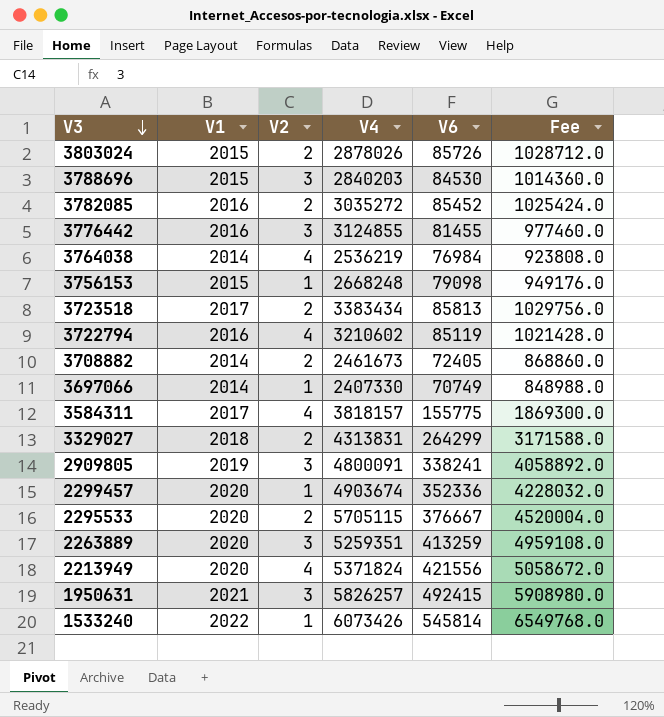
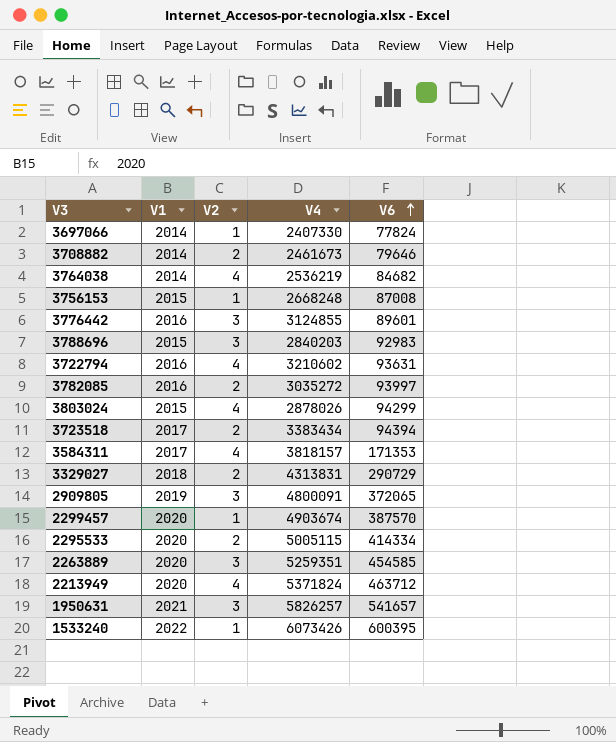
row order: V3 descending -> V6 ascending
column Fee | formula: [V6] * 12 -> none
3697066 | V6: 70749 -> 77824
3708882 | V6: 72405 -> 79646
3764038 | V6: 76984 -> 84682
3756153 | V6: 79098 -> 87008
3776442 | V6: 81455 -> 89601
3788696 | V6: 84530 -> 92983
3722794 | V6: 85119 -> 93631
3782085 | V6: 85452 -> 93997
3803024 | V2: 2 -> 4
3803024 | V6: 85726 -> 94299
3723518 | V6: 85813 -> 94394
3584311 | V6: 155775 -> 171353
3329027 | V6: 264299 -> 290729
2909805 | V6: 338241 -> 372065
2299457 | V6: 352336 -> 387570
2295533 | V4: 5705115 -> 5005115
2295533 | V6: 376667 -> 414334
2263889 | V6: 413259 -> 454585
2213949 | V6: 421556 -> 463712
1950631 | V6: 492415 -> 541657
1533240 | V6: 545814 -> 600395

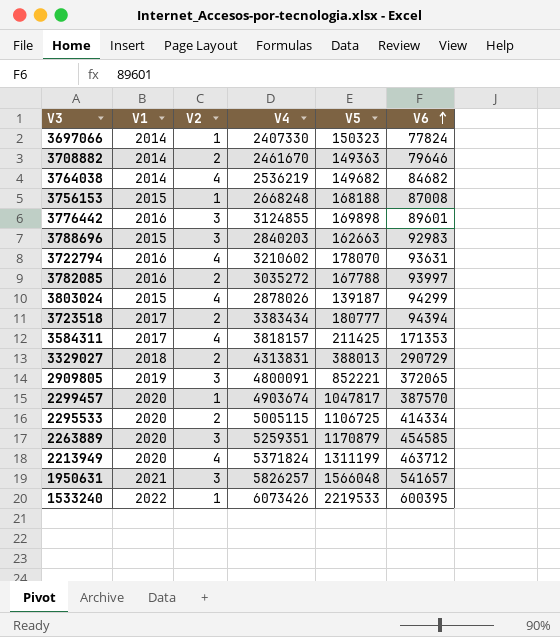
column V5 | position: none -> 5
3708882 | V4: 2461673 -> 2461670

